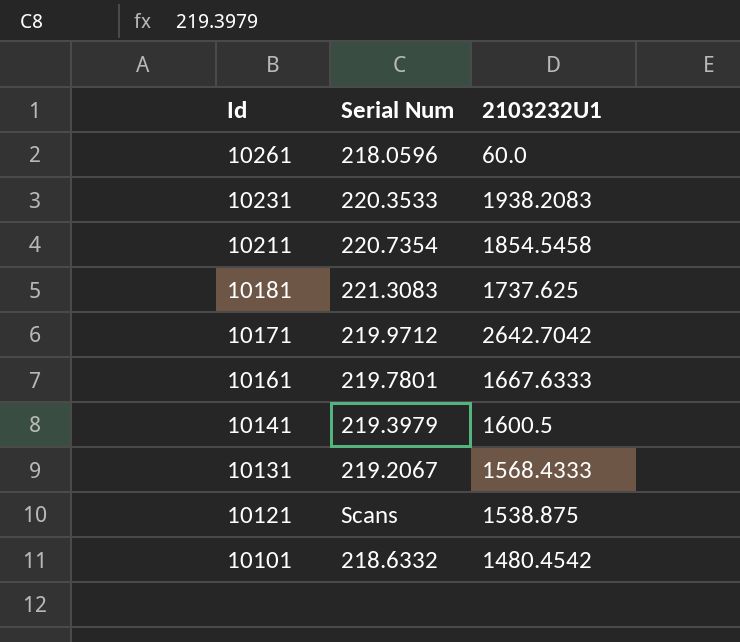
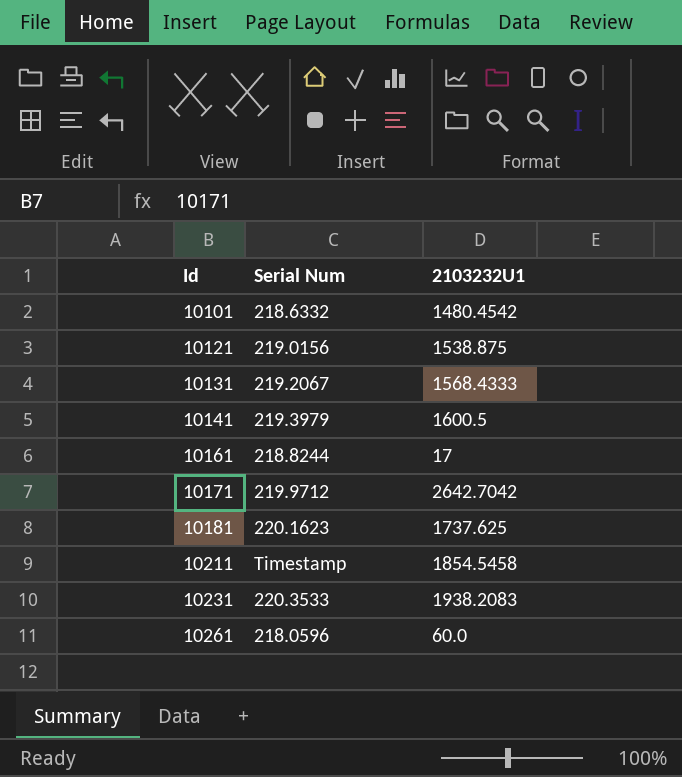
row order: Id descending -> Id ascending
10121 | Serial Num: Scans -> 219.0156
10161 | Serial Num: 219.7801 -> 218.8244
10161 | 2103232U1: 1667.6333 -> 17
10181 | Serial Num: 221.3083 -> 220.1623
10211 | Serial Num: 220.7354 -> Timestamp

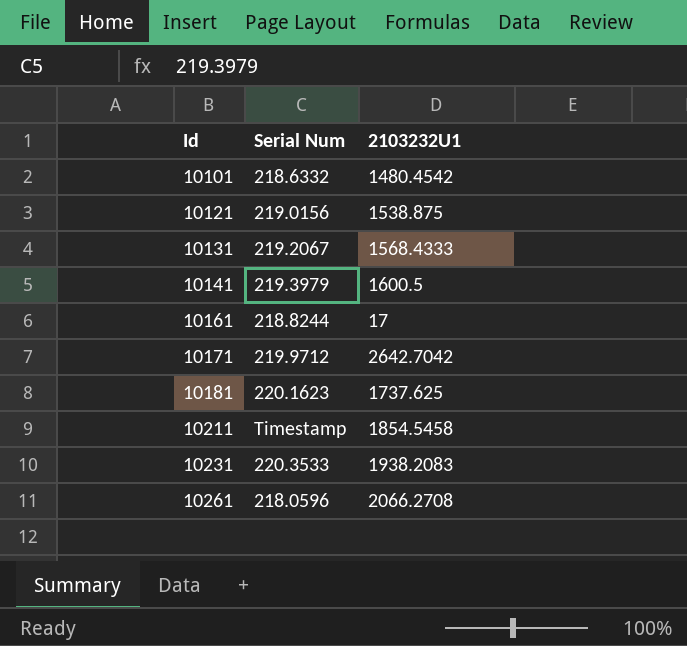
10261 | 2103232U1: 60.0 -> 2066.2708

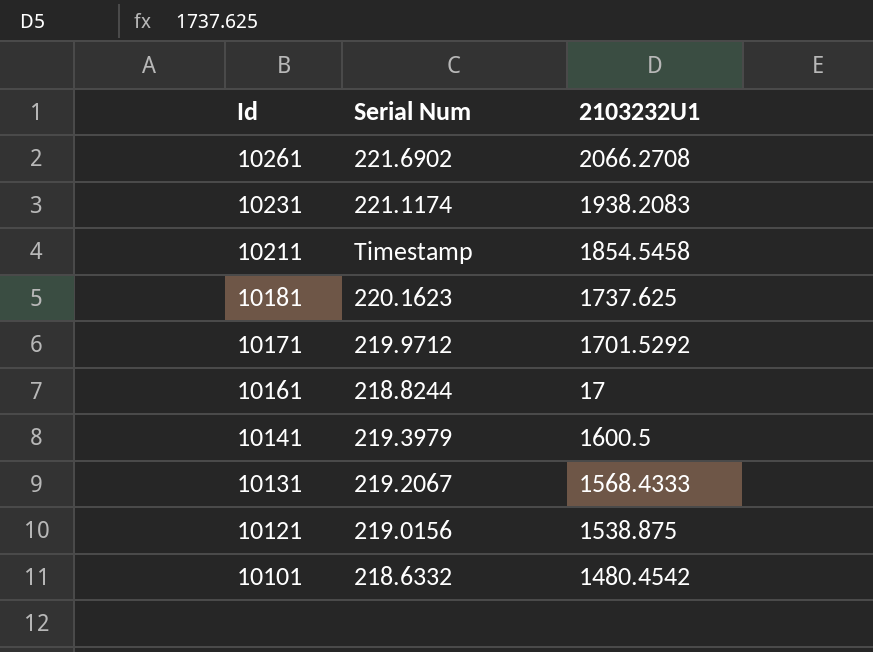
row order: Id ascending -> Id descending
10261 | Serial Num: 218.0596 -> 221.6902
10231 | Serial Num: 220.3533 -> 221.1174
10171 | 2103232U1: 2642.7042 -> 1701.5292

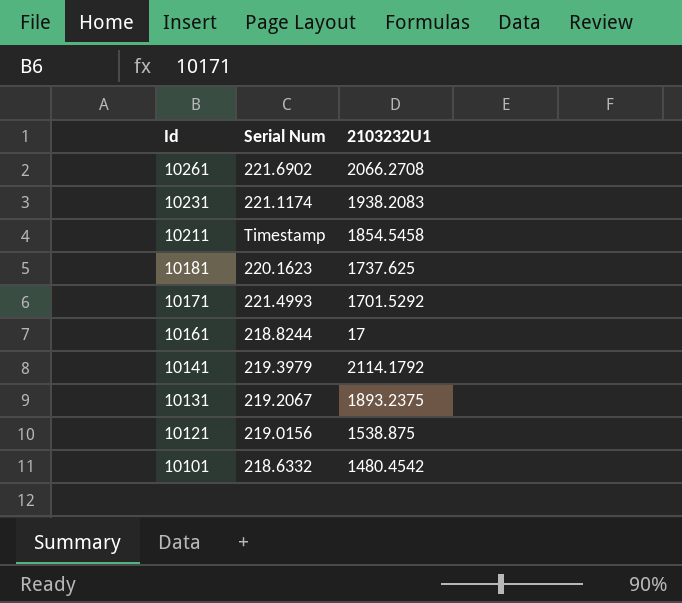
10171 | Serial Num: 219.9712 -> 221.4993
10141 | 2103232U1: 1600.5 -> 2114.1792
10131 | 2103232U1: 1568.4333 -> 1893.2375

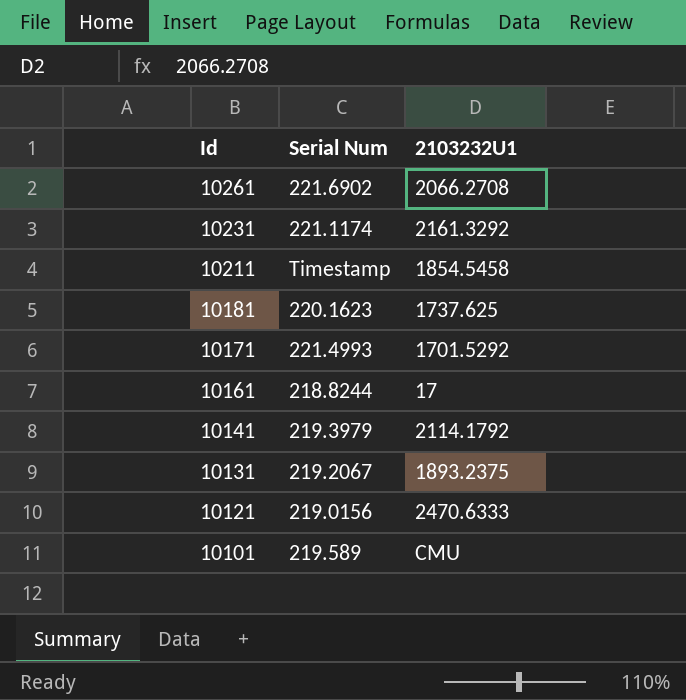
10231 | 2103232U1: 1938.2083 -> 2161.3292
10121 | 2103232U1: 1538.875 -> 2470.6333
10101 | Serial Num: 218.6332 -> 219.589
10101 | 2103232U1: 1480.4542 -> CMU

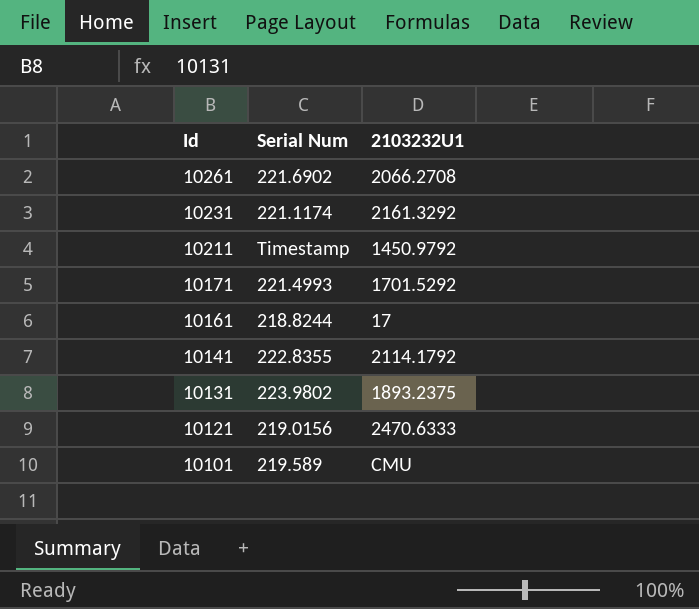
row 10181: 220.1623 | 1737.625 -> none
10211 | 2103232U1: 1854.5458 -> 1450.9792
10141 | Serial Num: 219.3979 -> 222.8355
10131 | Serial Num: 219.2067 -> 223.9802

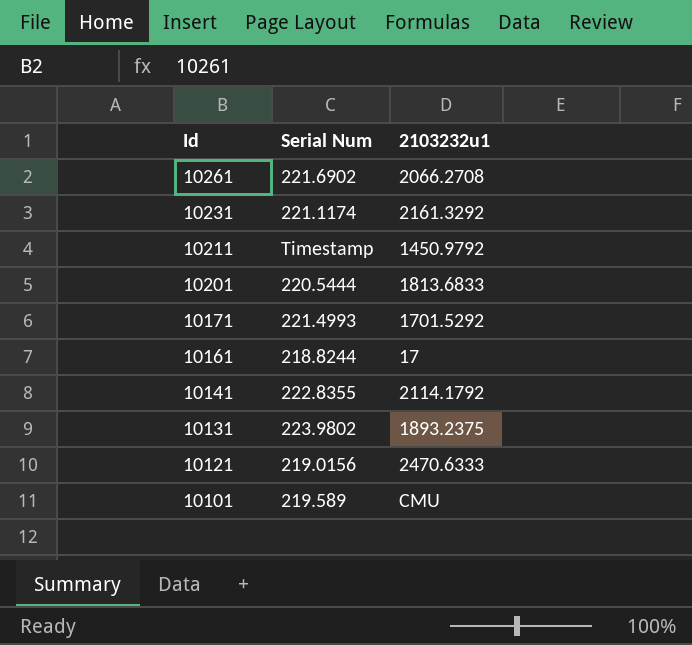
column name: 2103232U1 -> 2103232u1
row 10201: none -> 220.5444 | 1813.6833

